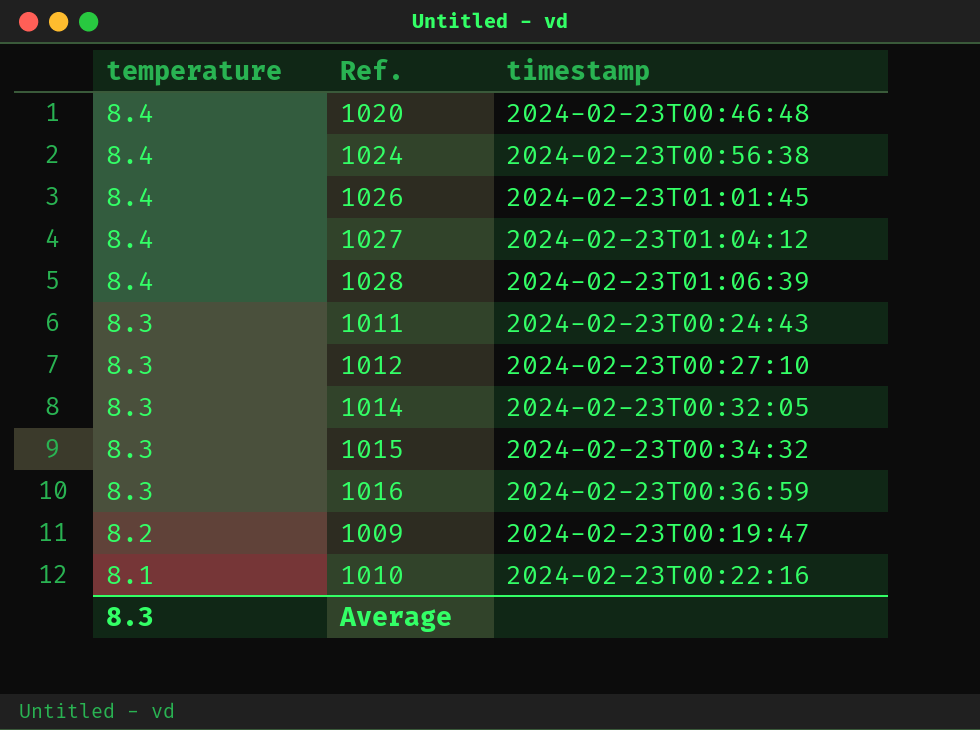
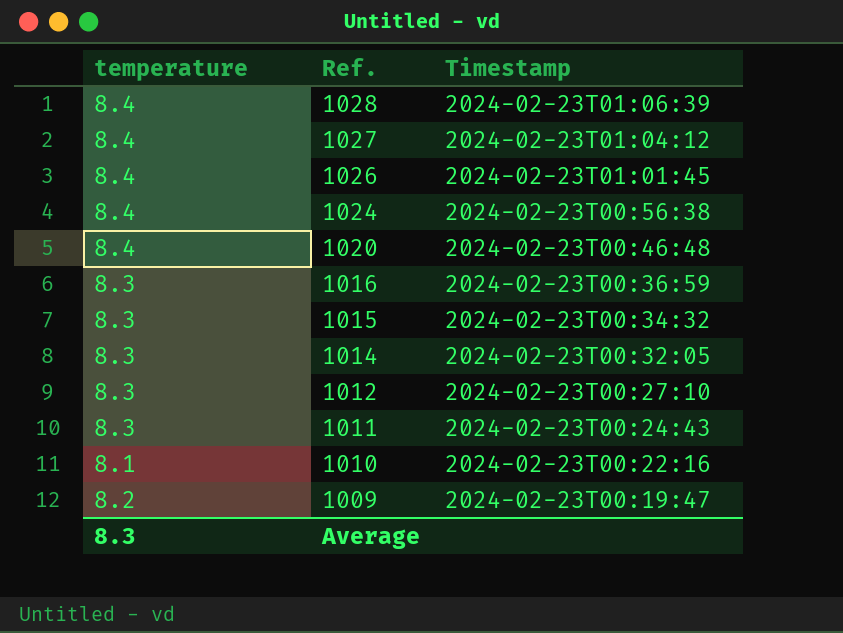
row order: temperature descending -> Ref. descending
column name: timestamp -> Timestamp

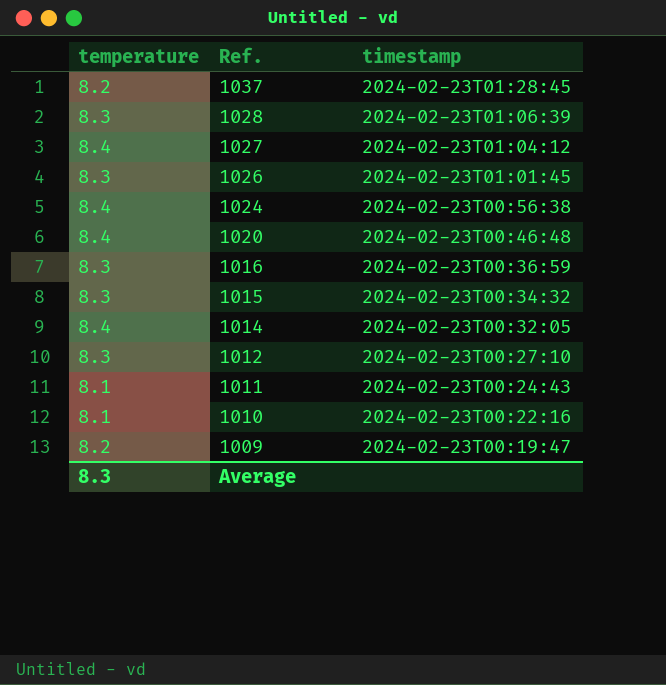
column name: Timestamp -> timestamp
row 1037: none -> 8.2 | 2024-02-23T01:28:45
1028 | temperature: 8.4 -> 8.3
1026 | temperature: 8.4 -> 8.3
1014 | temperature: 8.3 -> 8.4
1011 | temperature: 8.3 -> 8.1

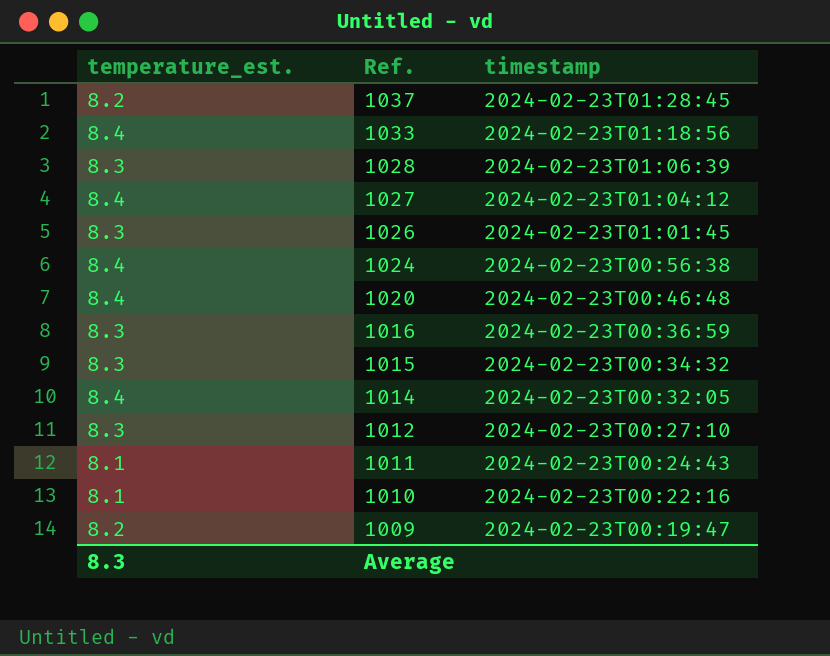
column name: temperature -> temperature_est.
row 1033: none -> 8.4 | 2024-02-23T01:18:56

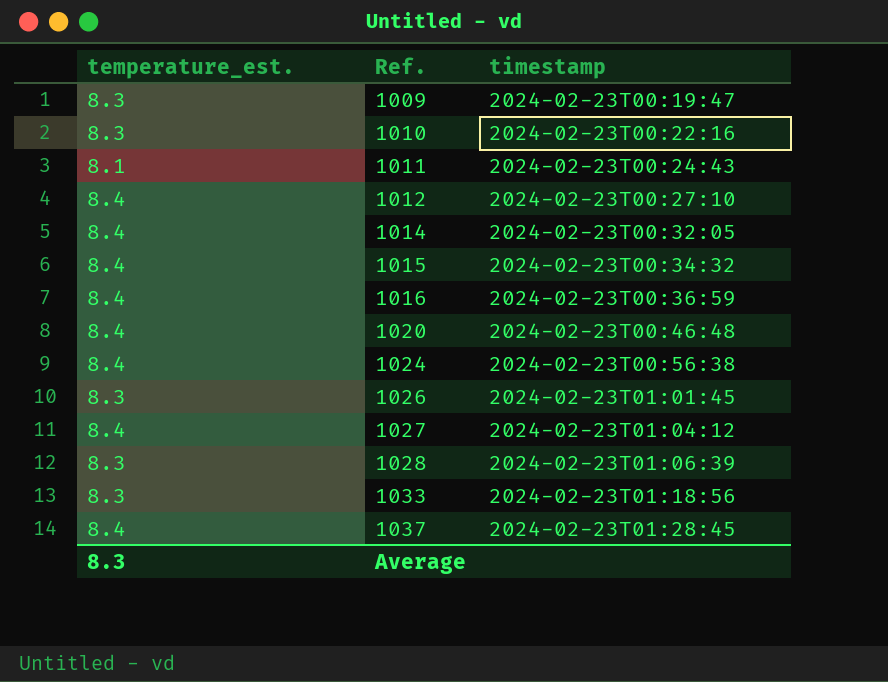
row order: Ref. descending -> Ref. ascending
1009 | temperature_est.: 8.2 -> 8.3
1010 | temperature_est.: 8.1 -> 8.3
1012 | temperature_est.: 8.3 -> 8.4
1015 | temperature_est.: 8.3 -> 8.4
1016 | temperature_est.: 8.3 -> 8.4
1033 | temperature_est.: 8.4 -> 8.3
1037 | temperature_est.: 8.2 -> 8.4

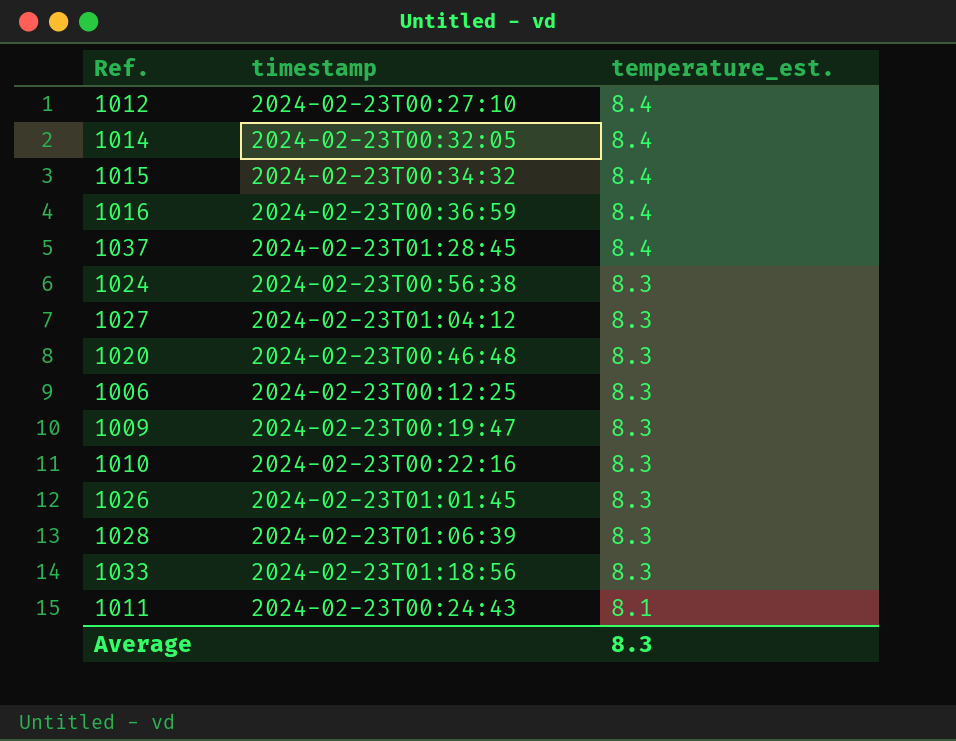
row order: Ref. ascending -> temperature_est. descending
column temperature_est. | position: 1 -> 3
1024 | temperature_est.: 8.4 -> 8.3
1027 | temperature_est.: 8.4 -> 8.3
1020 | temperature_est.: 8.4 -> 8.3
row 1006: none -> 2024-02-23T00:12:25 | 8.3

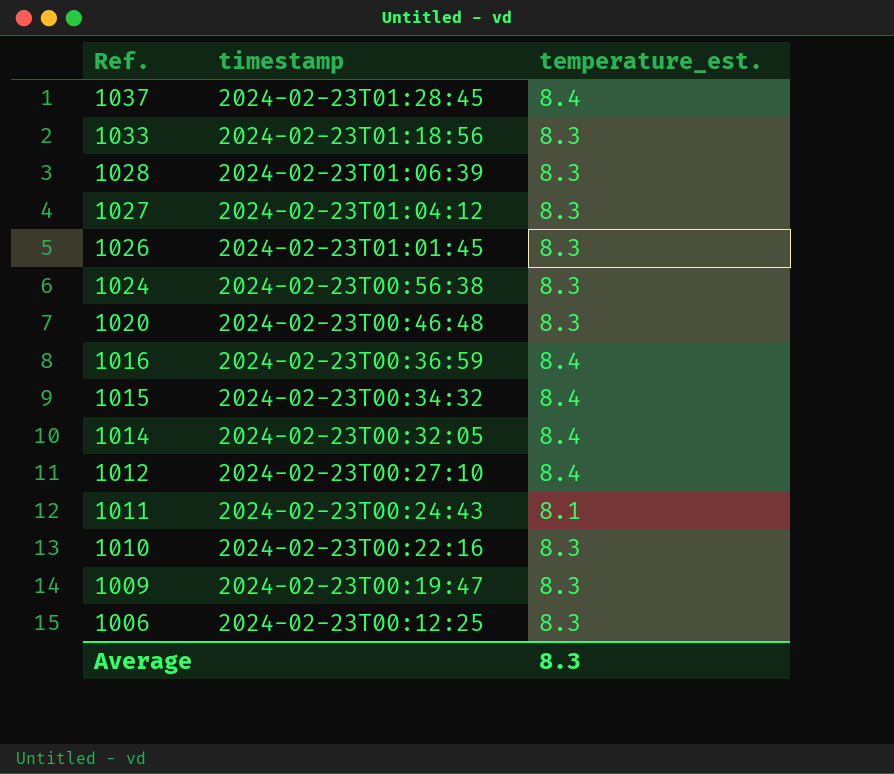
row order: temperature_est. descending -> Ref. descending

